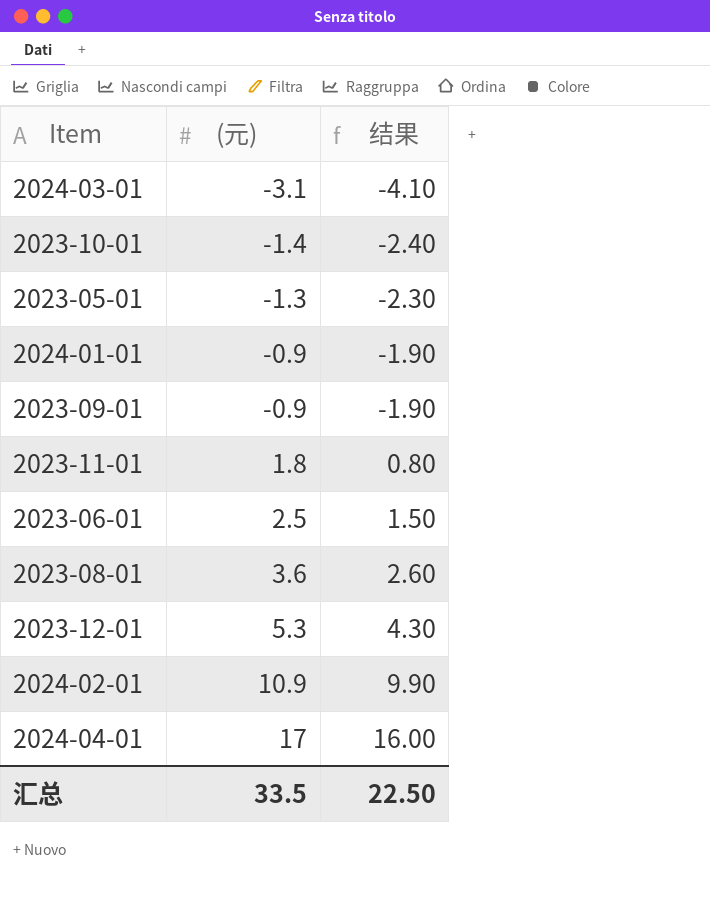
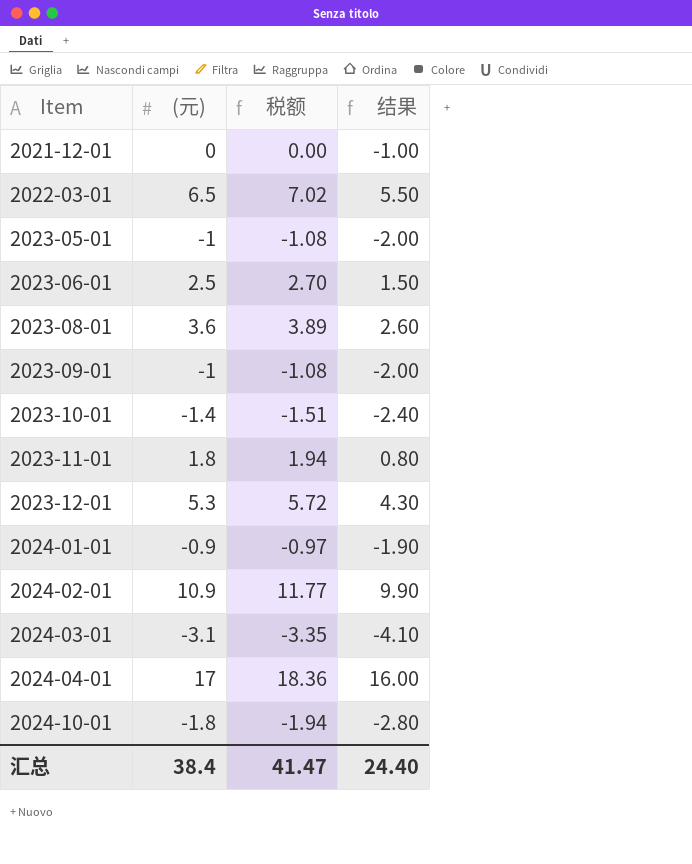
row order: (元) ascending -> Item ascending
column 税额 | formula: none -> [(元)] * 1.08
row 2021-12-01: none -> 0 | 0.00 | -1.00
row 2022-03-01: none -> 6.5 | 7.02 | 5.50
2023-05-01 | (元): -1.3 -> -1
2023-05-01 | 结果: -2.30 -> -2.00
2023-09-01 | (元): -0.9 -> -1
2023-09-01 | 结果: -1.90 -> -2.00
row 2024-10-01: none -> -1.8 | -1.94 | -2.80
汇总 | (元): 33.5 -> 38.4
汇总 | 结果: 22.50 -> 24.40

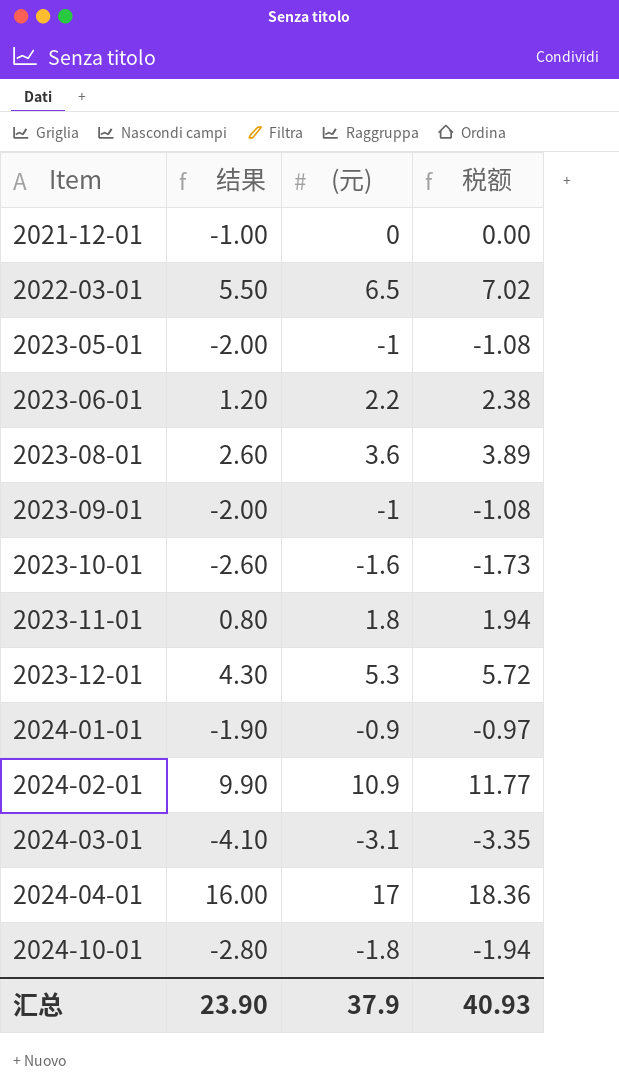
column 结果 | position: 4 -> 2
2023-06-01 | 结果: 1.50 -> 1.20
2023-06-01 | (元): 2.5 -> 2.2
2023-06-01 | 税额: 2.70 -> 2.38
2023-10-01 | 结果: -2.40 -> -2.60
2023-10-01 | (元): -1.4 -> -1.6
2023-10-01 | 税额: -1.51 -> -1.73
汇总 | 结果: 24.40 -> 23.90
汇总 | (元): 38.4 -> 37.9
汇总 | 税额: 41.47 -> 40.93

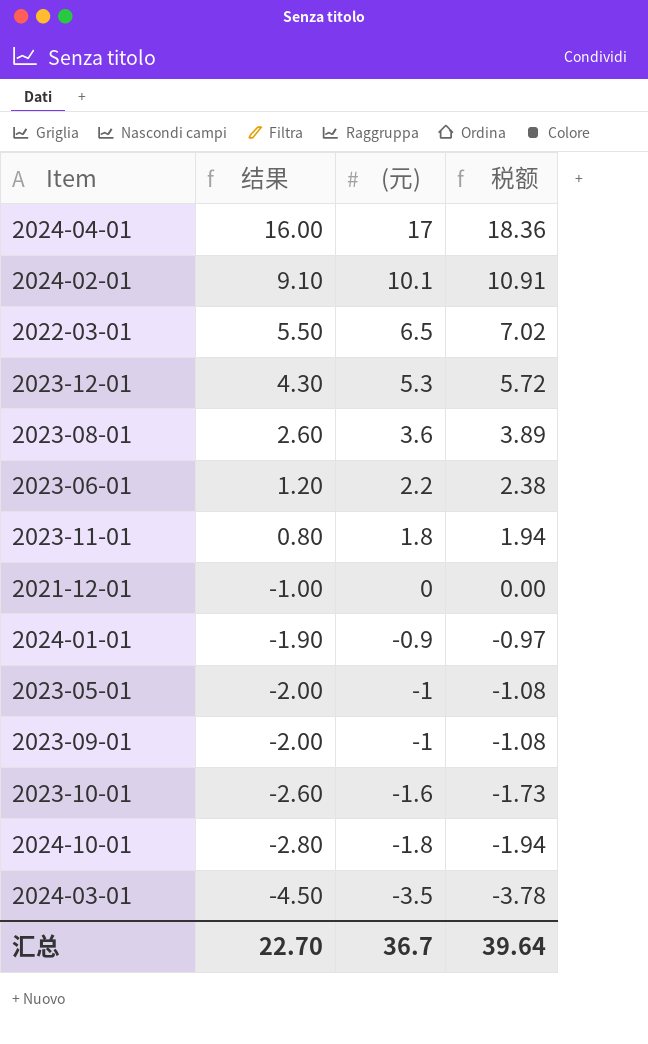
row order: Item ascending -> 结果 descending
2024-02-01 | 结果: 9.90 -> 9.10
2024-02-01 | (元): 10.9 -> 10.1
2024-02-01 | 税额: 11.77 -> 10.91
2024-03-01 | 结果: -4.10 -> -4.50
2024-03-01 | (元): -3.1 -> -3.5
2024-03-01 | 税额: -3.35 -> -3.78
汇总 | 结果: 23.90 -> 22.70
汇总 | (元): 37.9 -> 36.7
汇总 | 税额: 40.93 -> 39.64

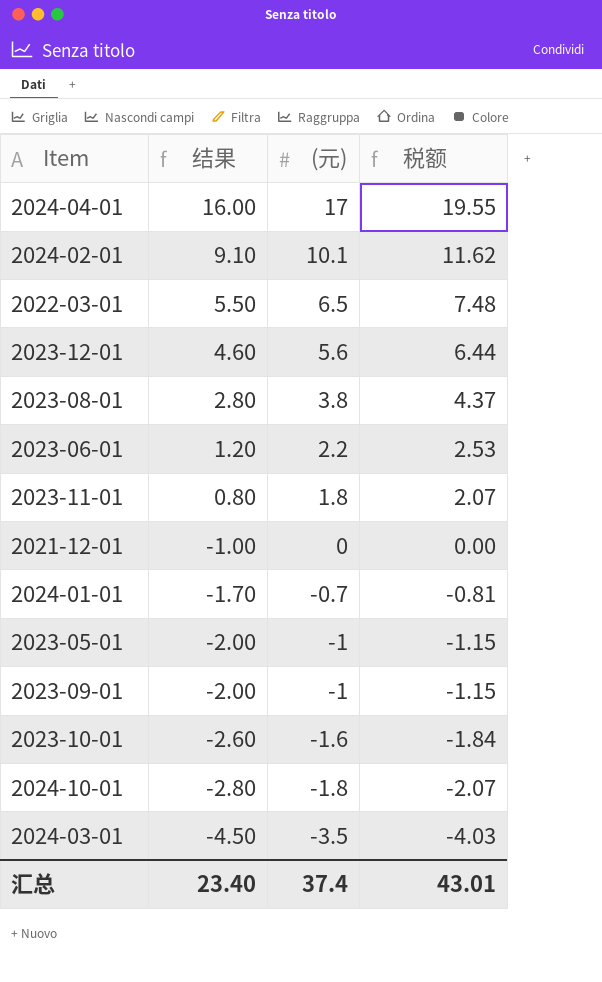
column 税额 | formula: [(元)] * 1.08 -> [(元)] * 1.15
2023-12-01 | 结果: 4.30 -> 4.60
2023-12-01 | (元): 5.3 -> 5.6
2023-08-01 | 结果: 2.60 -> 2.80
2023-08-01 | (元): 3.6 -> 3.8
2024-01-01 | 结果: -1.90 -> -1.70
2024-01-01 | (元): -0.9 -> -0.7
汇总 | 结果: 22.70 -> 23.40
汇总 | (元): 36.7 -> 37.4
汇总 | 税额: 39.64 -> 43.01

